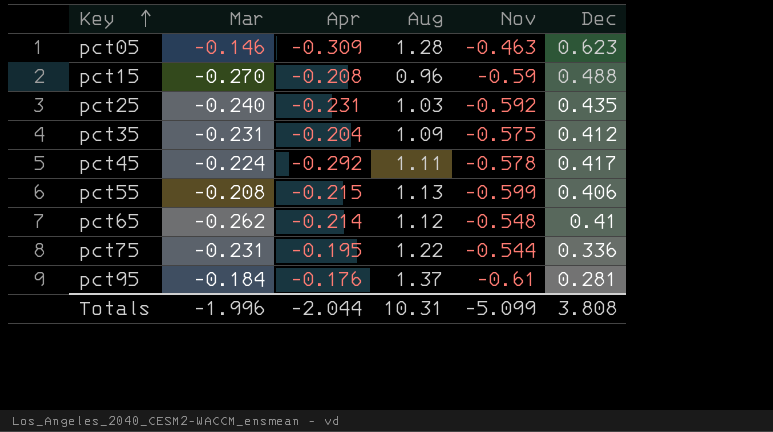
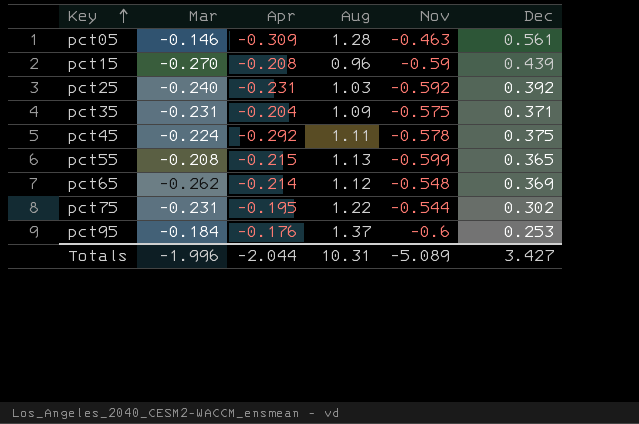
pct05 | Dec: 0.623 -> 0.561
pct15 | Dec: 0.488 -> 0.439
pct25 | Dec: 0.435 -> 0.392
pct35 | Dec: 0.412 -> 0.371
pct45 | Dec: 0.417 -> 0.375
pct55 | Dec: 0.406 -> 0.365
pct65 | Dec: 0.41 -> 0.369
pct75 | Dec: 0.336 -> 0.302
pct95 | Nov: -0.61 -> -0.6
pct95 | Dec: 0.281 -> 0.253
Totals | Nov: -5.099 -> -5.089
Totals | Dec: 3.808 -> 3.427

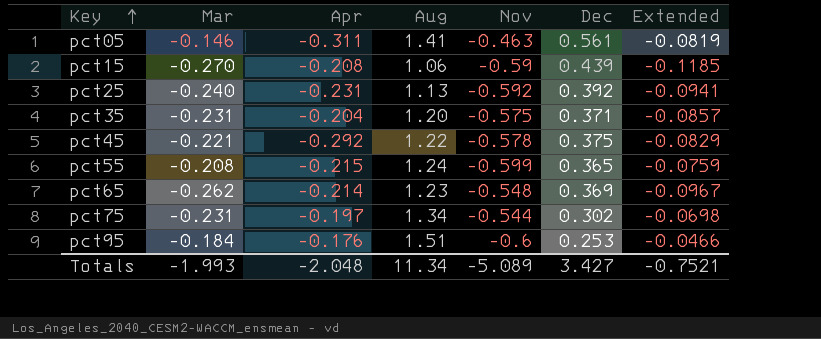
column Extended | formula: none -> [Mar] * [Dec]
pct05 | Apr: -0.309 -> -0.311
pct05 | Aug: 1.28 -> 1.41
pct15 | Aug: 0.96 -> 1.06
pct25 | Aug: 1.03 -> 1.13
pct35 | Aug: 1.09 -> 1.20
pct45 | Mar: -0.224 -> -0.221
pct45 | Aug: 1.11 -> 1.22
pct55 | Aug: 1.13 -> 1.24
pct65 | Aug: 1.12 -> 1.23
pct75 | Apr: -0.195 -> -0.197
pct75 | Aug: 1.22 -> 1.34
pct95 | Aug: 1.37 -> 1.51
Totals | Mar: -1.996 -> -1.993
Totals | Apr: -2.044 -> -2.048
Totals | Aug: 10.31 -> 11.34

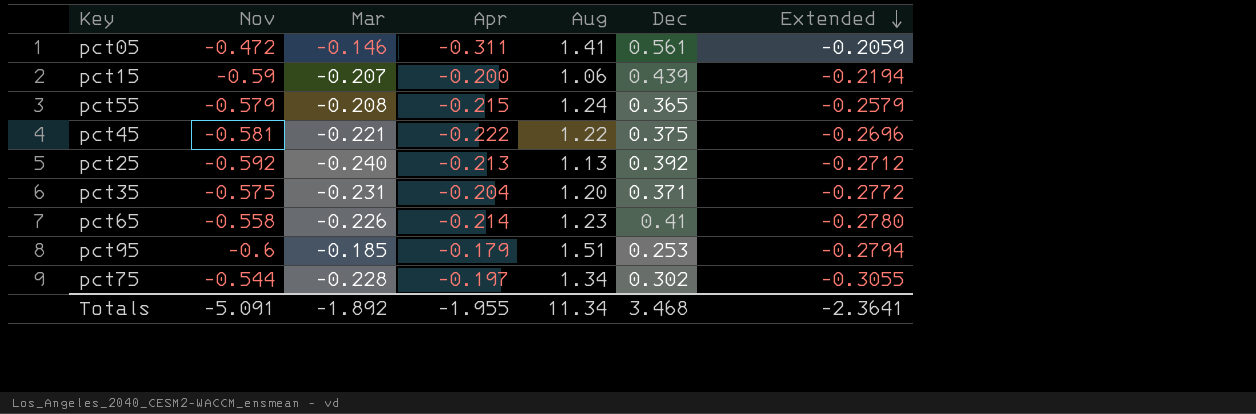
row order: Key ascending -> Extended descending
column Nov | position: 5 -> 2
column Extended | formula: [Mar] * [Dec] -> [Mar] * [Aug]
pct05 | Nov: -0.463 -> -0.472
pct15 | Mar: -0.270 -> -0.207
pct15 | Apr: -0.208 -> -0.200
pct55 | Nov: -0.599 -> -0.579
pct45 | Nov: -0.578 -> -0.581
pct45 | Apr: -0.292 -> -0.222
pct25 | Apr: -0.231 -> -0.213
pct65 | Nov: -0.548 -> -0.558
pct65 | Mar: -0.262 -> -0.226
pct65 | Dec: 0.369 -> 0.41
pct95 | Mar: -0.184 -> -0.185
pct95 | Apr: -0.176 -> -0.179
pct75 | Mar: -0.231 -> -0.228
Totals | Nov: -5.089 -> -5.091
Totals | Mar: -1.993 -> -1.892
Totals | Apr: -2.048 -> -1.955
Totals | Dec: 3.427 -> 3.468
Totals | Extended: -0.7521 -> -2.3641

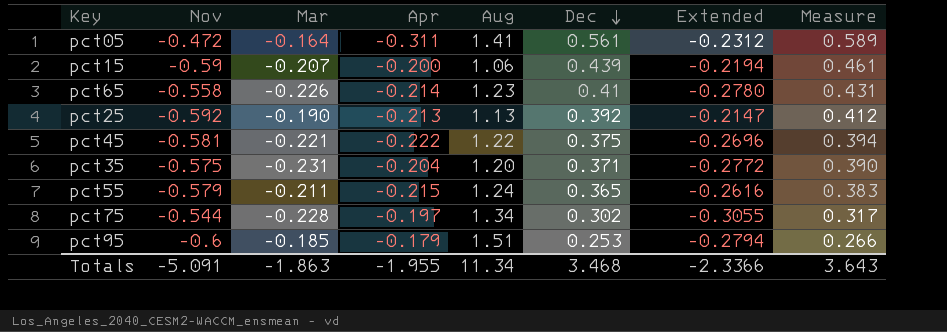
row order: Extended descending -> Dec descending
column Measure | formula: none -> [Dec] * 1.05
pct05 | Mar: -0.146 -> -0.164
pct05 | Extended: -0.2059 -> -0.2312
pct25 | Mar: -0.240 -> -0.190
pct25 | Extended: -0.2712 -> -0.2147
pct55 | Mar: -0.208 -> -0.211
pct55 | Extended: -0.2579 -> -0.2616
Totals | Mar: -1.892 -> -1.863
Totals | Extended: -2.3641 -> -2.3366

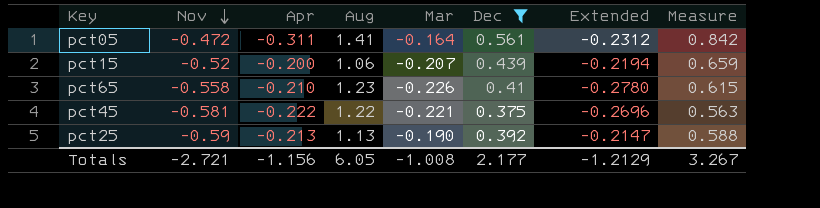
filter: none -> Dec >= 0.375
row order: Dec descending -> Nov descending
column Mar | position: 3 -> 5
column Measure | formula: [Dec] * 1.05 -> [Dec] * 1.5
pct15 | Nov: -0.59 -> -0.52
pct65 | Apr: -0.214 -> -0.210
pct25 | Nov: -0.592 -> -0.59
Totals | Nov: -5.091 -> -2.721
Totals | Apr: -1.955 -> -1.156
Totals | Aug: 11.34 -> 6.05
Totals | Mar: -1.863 -> -1.008
Totals | Dec: 3.468 -> 2.177
Totals | Extended: -2.3366 -> -1.2129
Totals | Measure: 3.643 -> 3.267

